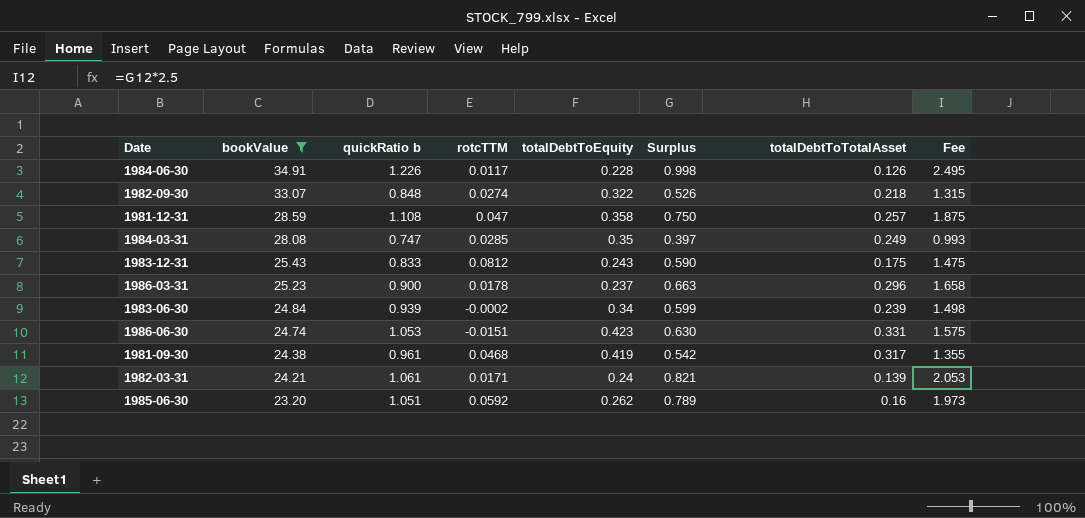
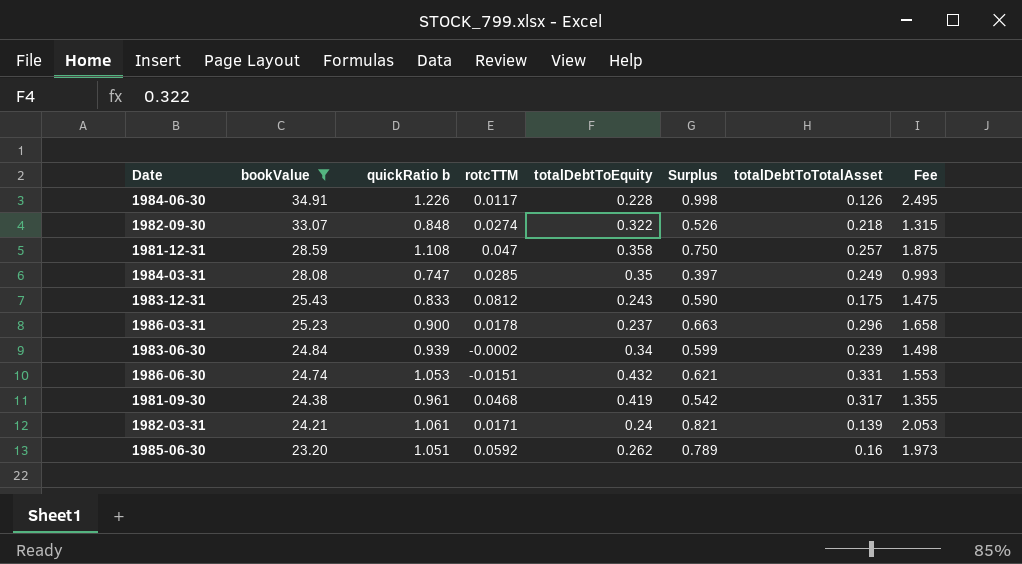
1986-06-30 | totalDebtToEquity: 0.423 -> 0.432
1986-06-30 | Surplus: 0.630 -> 0.621
1986-06-30 | Fee: 1.575 -> 1.553

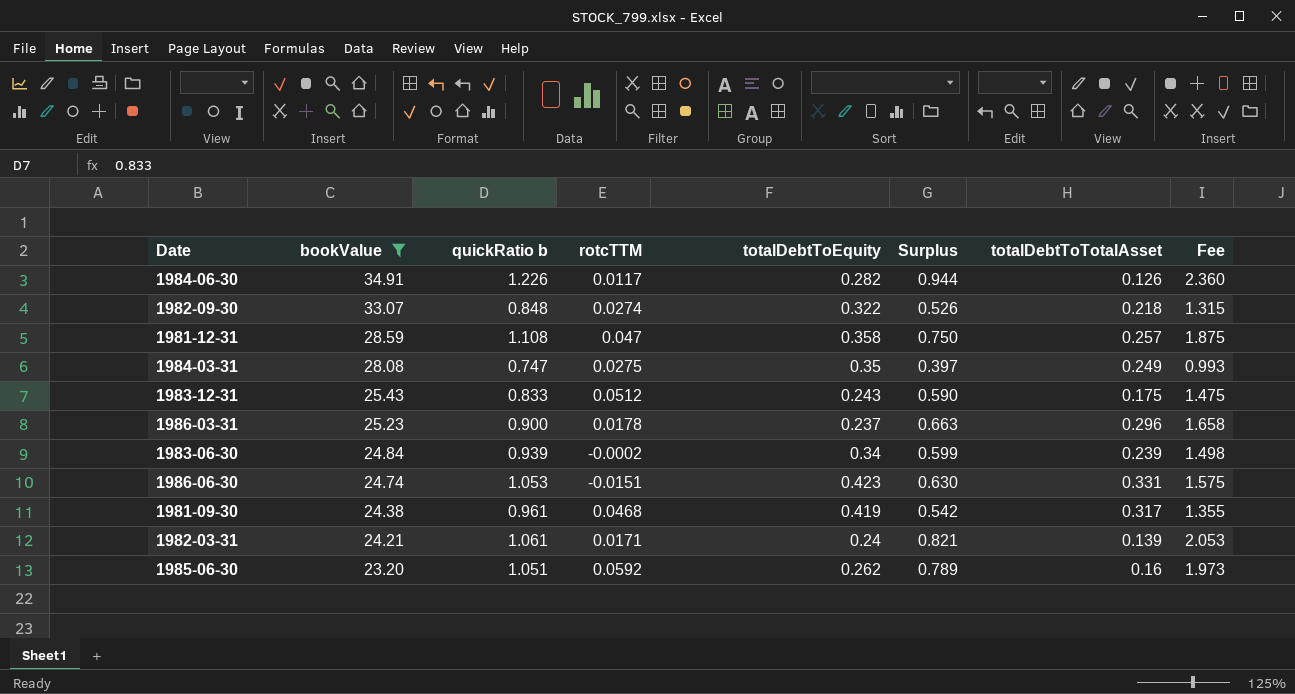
1984-06-30 | totalDebtToEquity: 0.228 -> 0.282
1984-06-30 | Surplus: 0.998 -> 0.944
1984-06-30 | Fee: 2.495 -> 2.360
1984-03-31 | rotcTTM: 0.0285 -> 0.0275
1983-12-31 | rotcTTM: 0.0812 -> 0.0512
1986-06-30 | totalDebtToEquity: 0.432 -> 0.423
1986-06-30 | Surplus: 0.621 -> 0.630
1986-06-30 | Fee: 1.553 -> 1.575

